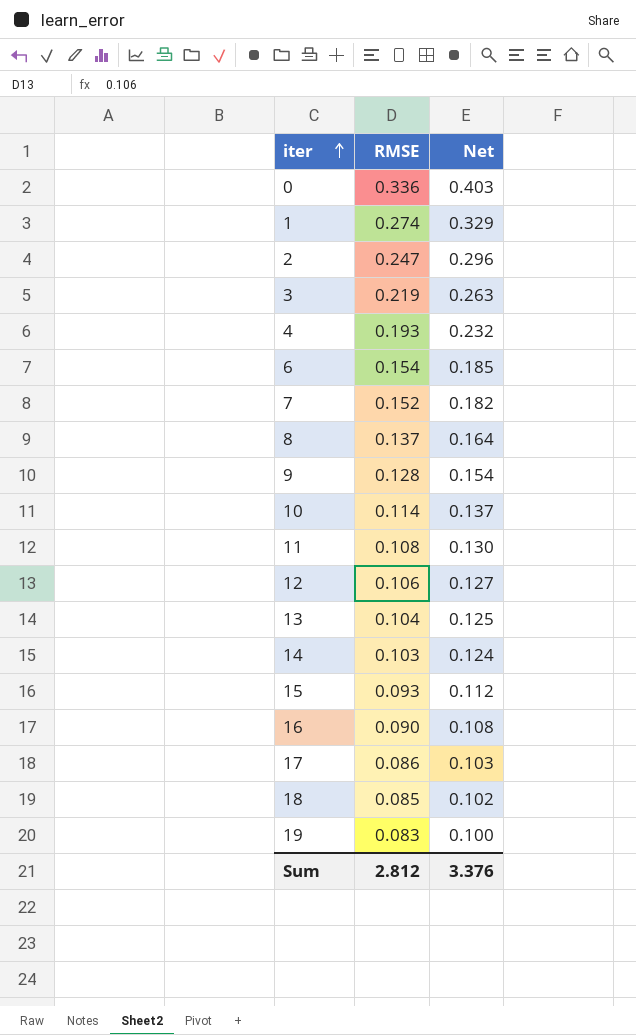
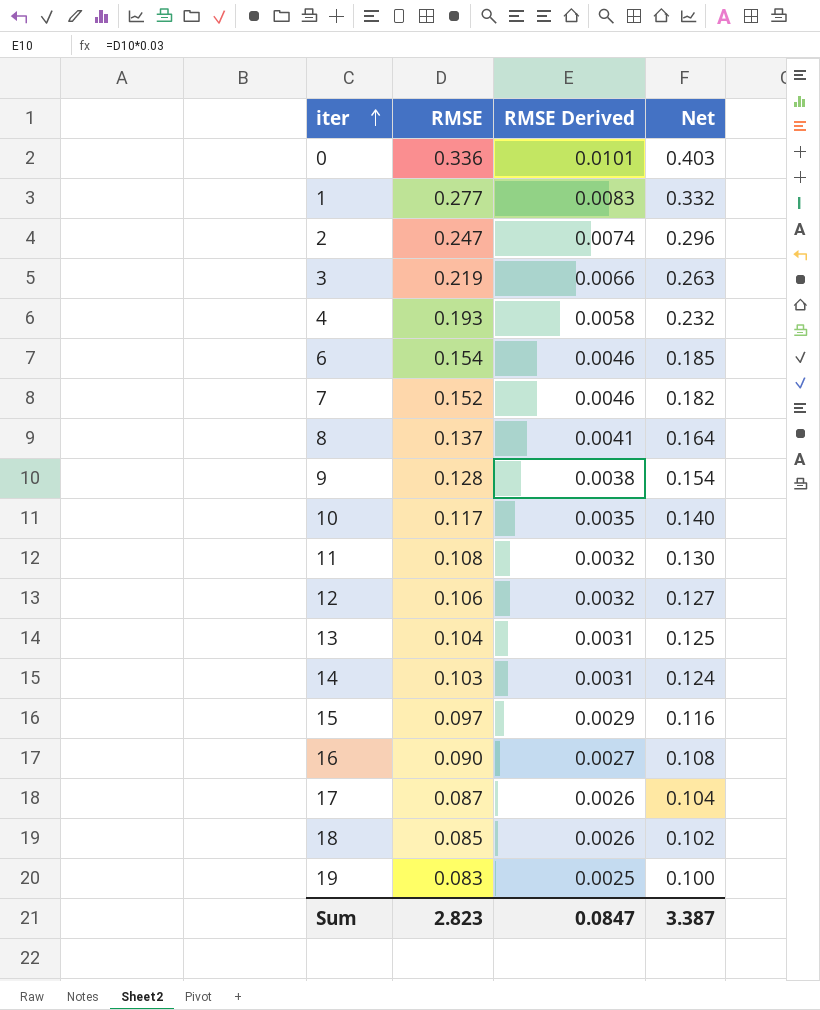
column RMSE Derived | formula: none -> [RMSE] * 0.03
1 | RMSE: 0.274 -> 0.277
1 | Net: 0.329 -> 0.332
10 | RMSE: 0.114 -> 0.117
10 | Net: 0.137 -> 0.140
15 | RMSE: 0.093 -> 0.097
15 | Net: 0.112 -> 0.116
17 | RMSE: 0.086 -> 0.087
17 | Net: 0.103 -> 0.104
Sum | RMSE: 2.812 -> 2.823
Sum | Net: 3.376 -> 3.387

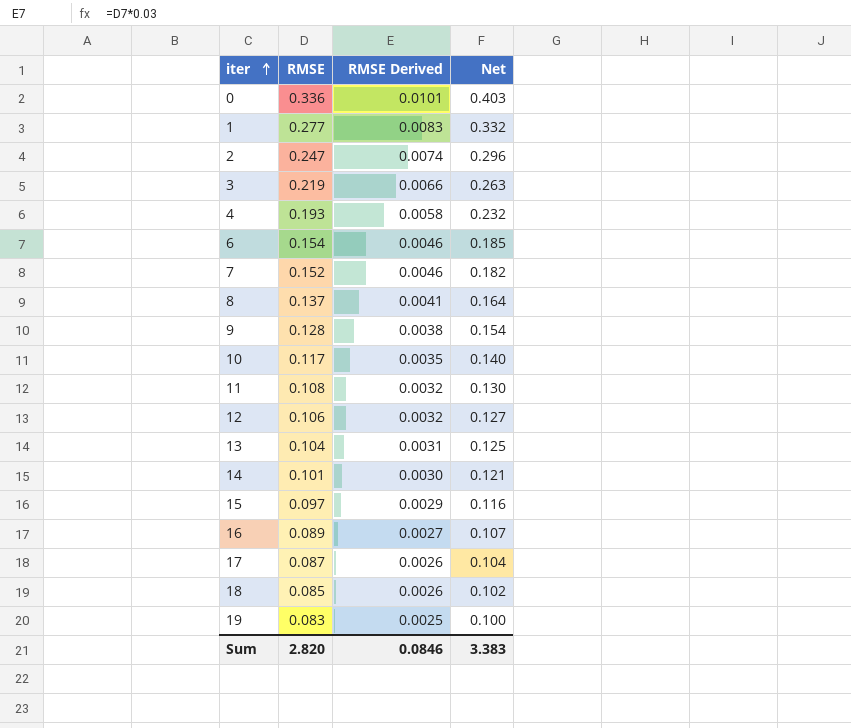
14 | RMSE: 0.103 -> 0.101
14 | RMSE Derived: 0.0031 -> 0.0030
14 | Net: 0.124 -> 0.121
16 | RMSE: 0.090 -> 0.089
16 | Net: 0.108 -> 0.107
Sum | RMSE: 2.823 -> 2.820
Sum | RMSE Derived: 0.0847 -> 0.0846
Sum | Net: 3.387 -> 3.383

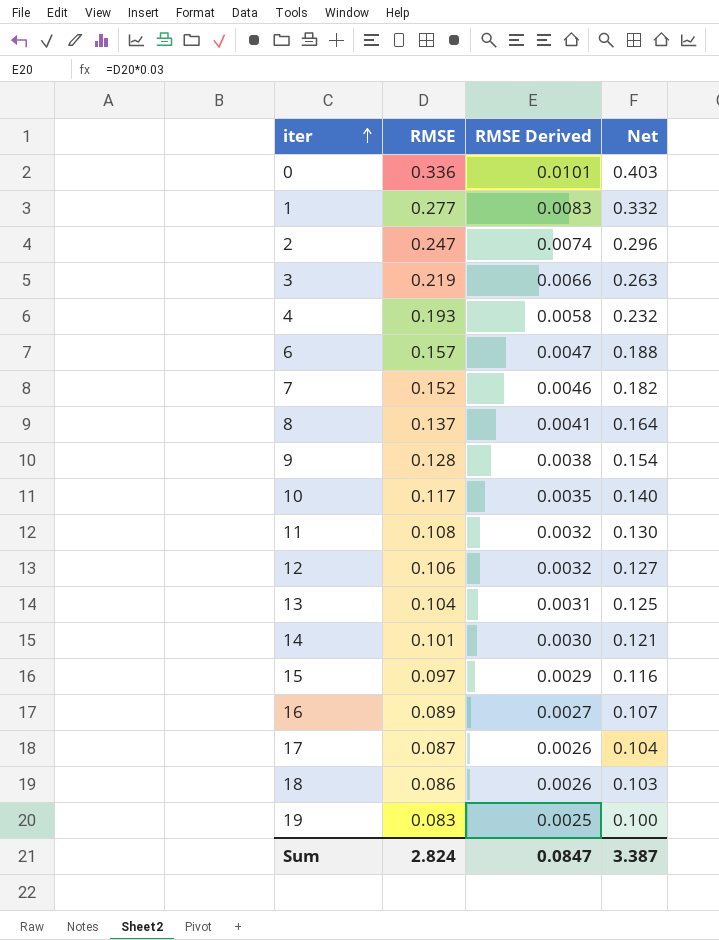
6 | RMSE: 0.154 -> 0.157
6 | RMSE Derived: 0.0046 -> 0.0047
6 | Net: 0.185 -> 0.188
18 | RMSE: 0.085 -> 0.086
18 | Net: 0.102 -> 0.103
Sum | RMSE: 2.820 -> 2.824
Sum | RMSE Derived: 0.0846 -> 0.0847
Sum | Net: 3.383 -> 3.387

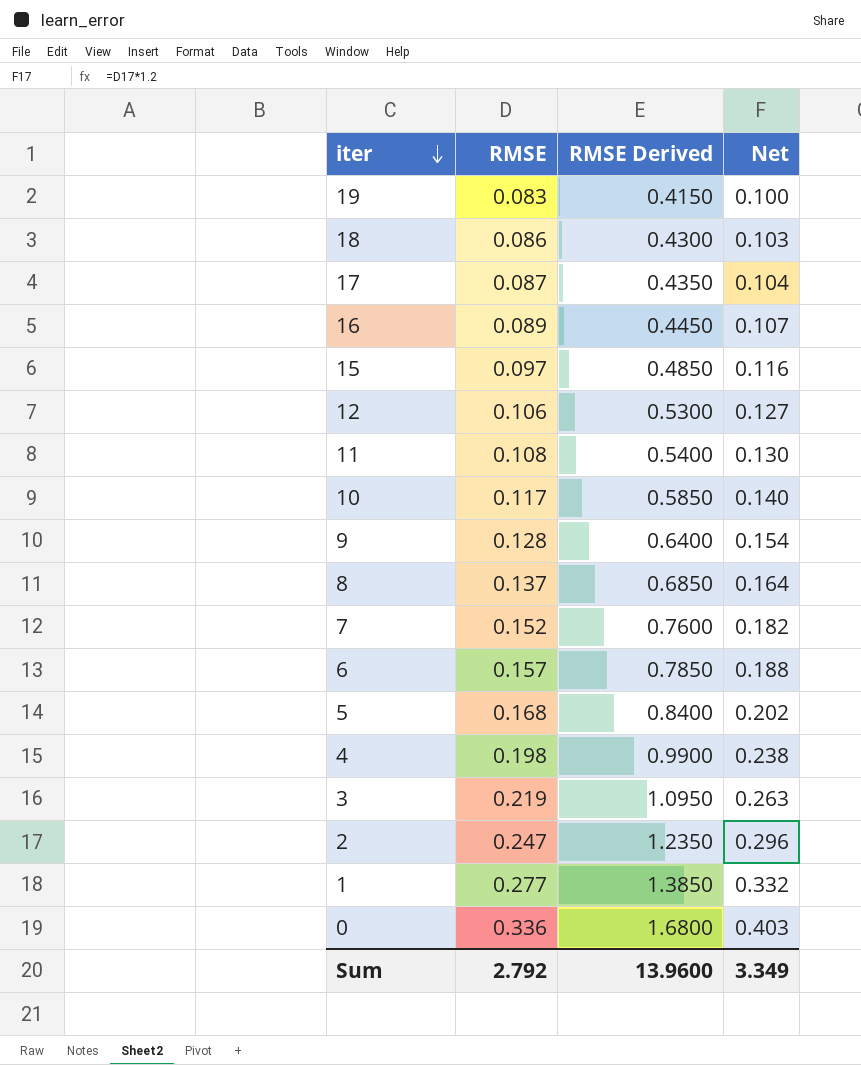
row order: iter ascending -> iter descending
column RMSE Derived | formula: [RMSE] * 0.03 -> [RMSE] * 5
row 13: 0.104 | 0.0031 | 0.125 -> none
row 14: 0.101 | 0.0030 | 0.121 -> none
row 5: none -> 0.168 | 0.8400 | 0.202
4 | RMSE: 0.193 -> 0.198
4 | Net: 0.232 -> 0.238
Sum | RMSE: 2.824 -> 2.792
Sum | RMSE Derived: 0.0847 -> 13.9600
Sum | Net: 3.387 -> 3.349

